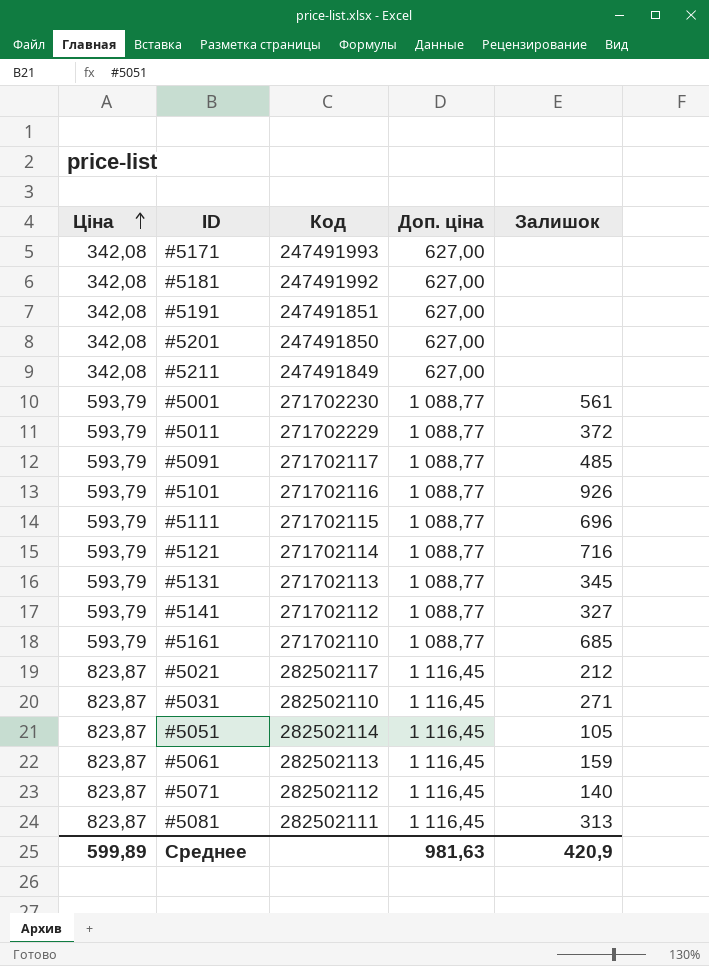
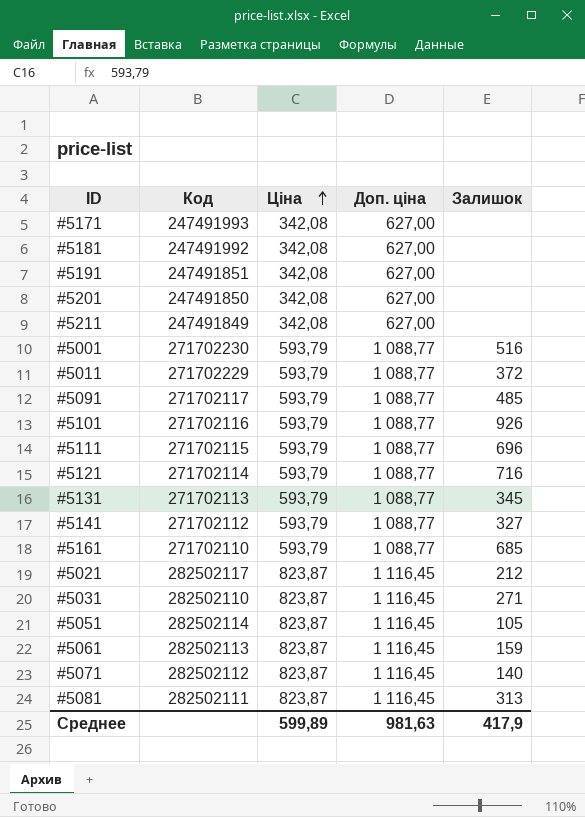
column Ціна | position: 1 -> 3
#5001 | Залишок: 561 -> 516
Среднее | Залишок: 420,9 -> 417,9

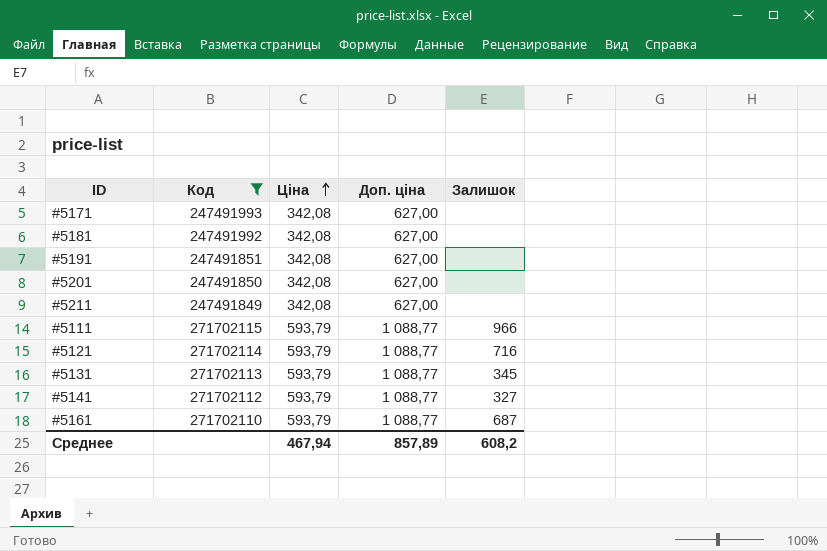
filter: none -> Код <= 271702115
#5111 | Залишок: 696 -> 966
#5161 | Залишок: 685 -> 687
Среднее | Ціна: 599,89 -> 467,94
Среднее | Доп. ціна: 981,63 -> 857,89
Среднее | Залишок: 417,9 -> 608,2

